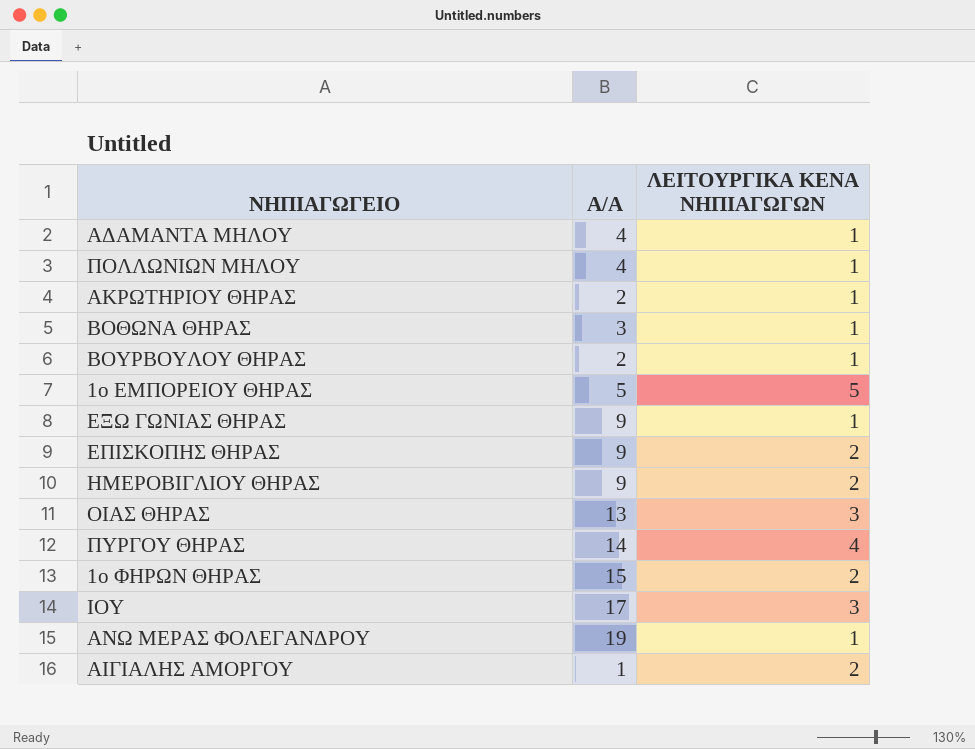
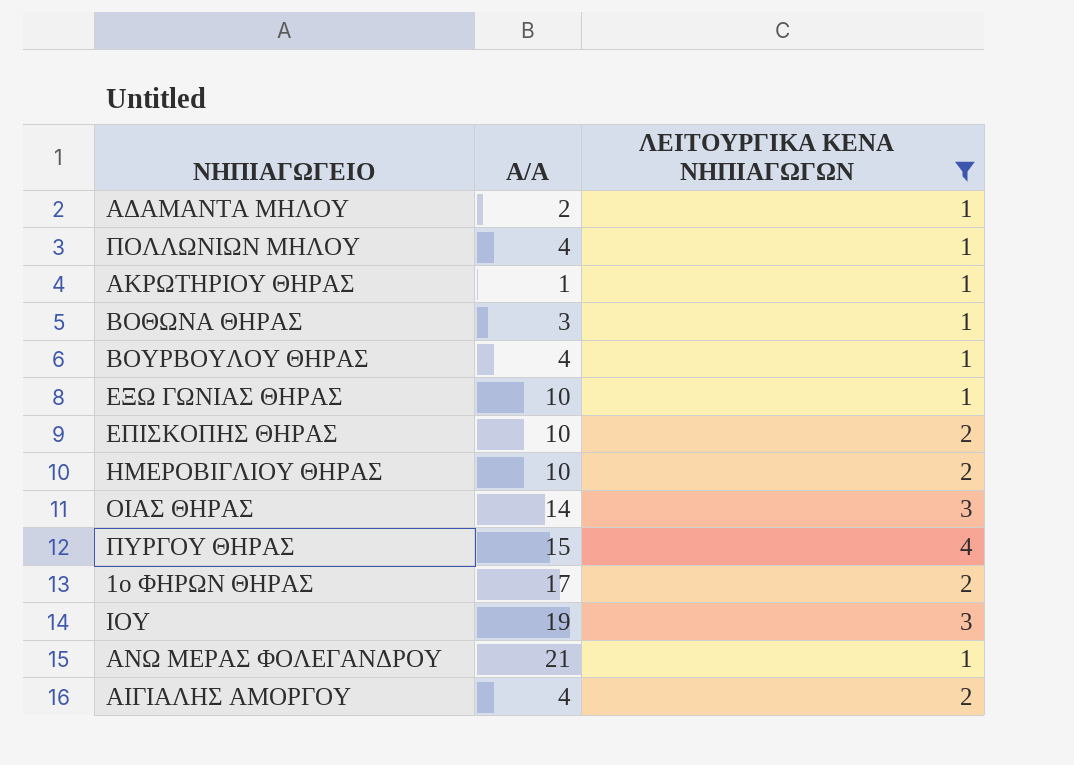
filter: none -> ΛΕΙΤΟΥΡΓΙΚΑ ΚΕΝΑ ΝΗΠΙΑΓΩΓΩΝ != 5
ΑΔΑΜΑΝΤΑ ΜΗΛΟΥ | Α/Α: 4 -> 2
ΑΚΡΩΤΗΡΙΟΥ ΘΗΡΑΣ | Α/Α: 2 -> 1
ΒΟΥΡΒΟΥΛΟΥ ΘΗΡΑΣ | Α/Α: 2 -> 4
ΕΞΩ ΓΩΝΙΑΣ ΘΗΡΑΣ | Α/Α: 9 -> 10
ΕΠΙΣΚΟΠΗΣ ΘΗΡΑΣ | Α/Α: 9 -> 10
ΗΜΕΡΟΒΙΓΛΙΟΥ ΘΗΡΑΣ | Α/Α: 9 -> 10
ΟΙΑΣ ΘΗΡΑΣ | Α/Α: 13 -> 14
ΠΥΡΓΟΥ ΘΗΡΑΣ | Α/Α: 14 -> 15
1ο ΦΗΡΩΝ ΘΗΡΑΣ | Α/Α: 15 -> 17
ΙΟΥ | Α/Α: 17 -> 19
ΑΝΩ ΜΕΡΑΣ ΦΟΛΕΓΑΝΔΡΟΥ | Α/Α: 19 -> 21
ΑΙΓΙΑΛΗΣ ΑΜΟΡΓΟΥ | Α/Α: 1 -> 4

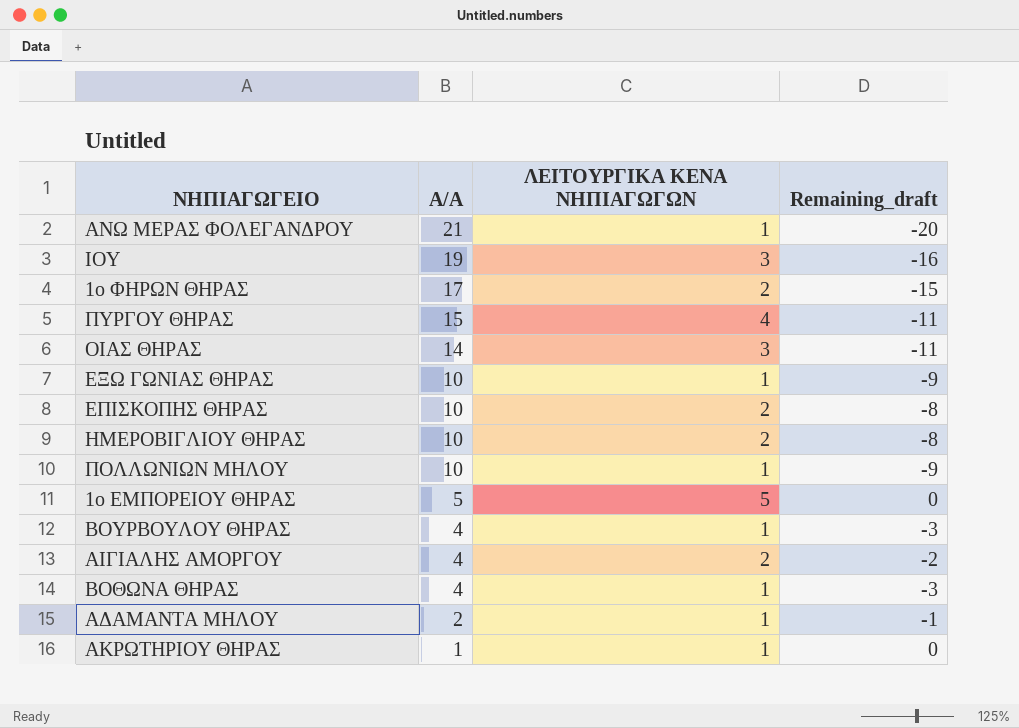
filter: ΛΕΙΤΟΥΡΓΙΚΑ ΚΕΝΑ ΝΗΠΙΑΓΩΓΩΝ != 5 -> none
row order: none -> Α/Α descending
column Remaining_draft | formula: none -> [ΛΕΙΤΟΥΡΓΙΚΑ ΚΕΝΑ ΝΗΠΙΑΓΩΓΩΝ] - [Α/Α]
ΠΟΛΛΩΝΙΩΝ ΜΗΛΟΥ | Α/Α: 4 -> 10
ΒΟΘΩΝΑ ΘΗΡΑΣ | Α/Α: 3 -> 4

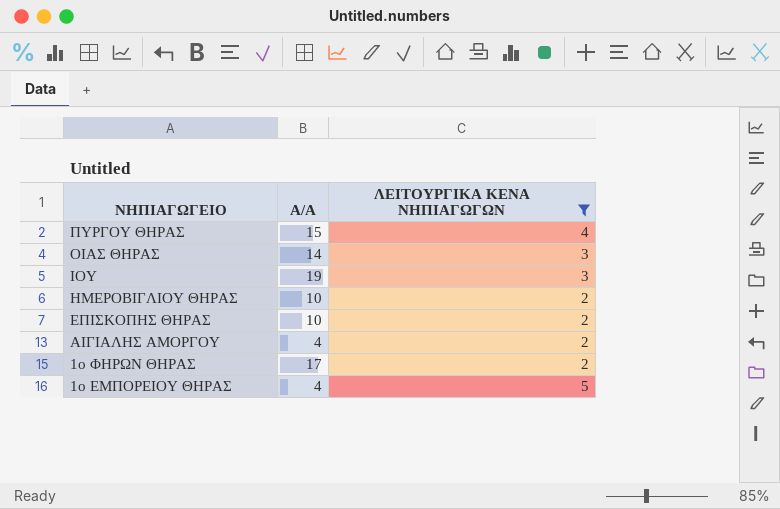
filter: none -> ΛΕΙΤΟΥΡΓΙΚΑ ΚΕΝΑ ΝΗΠΙΑΓΩΓΩΝ != 1
row order: Α/Α descending -> ΝΗΠΙΑΓΩΓΕΙΟ descending
column Remaining_draft | formula: [ΛΕΙΤΟΥΡΓΙΚΑ ΚΕΝΑ ΝΗΠΙΑΓΩΓΩΝ] - [Α/Α] -> none
1ο ΕΜΠΟΡΕΙΟΥ ΘΗΡΑΣ | Α/Α: 5 -> 4

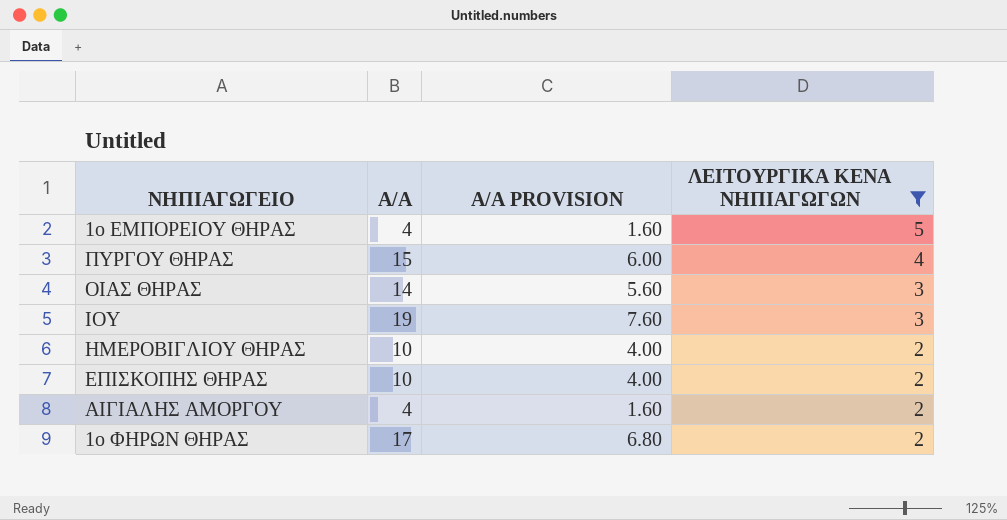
row order: ΝΗΠΙΑΓΩΓΕΙΟ descending -> ΛΕΙΤΟΥΡΓΙΚΑ ΚΕΝΑ ΝΗΠΙΑΓΩΓΩΝ descending
column Α/Α PROVISION | formula: none -> [Α/Α] * 0.4

